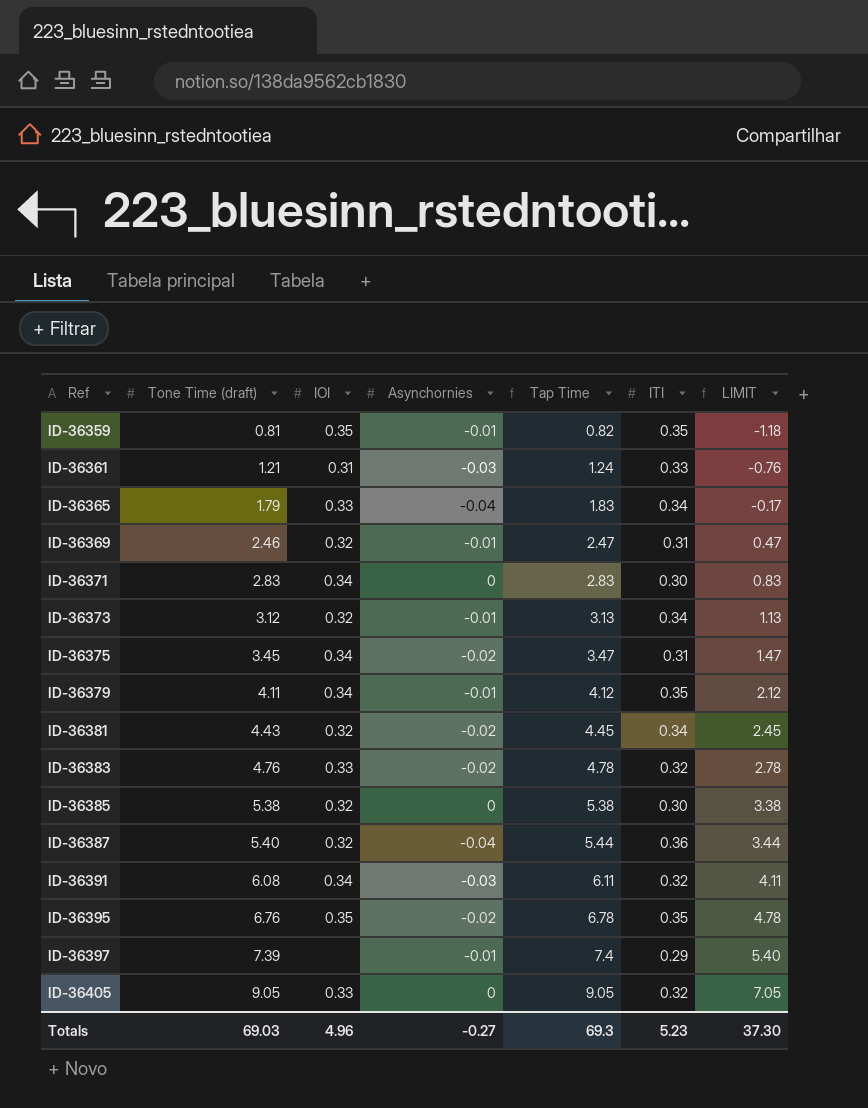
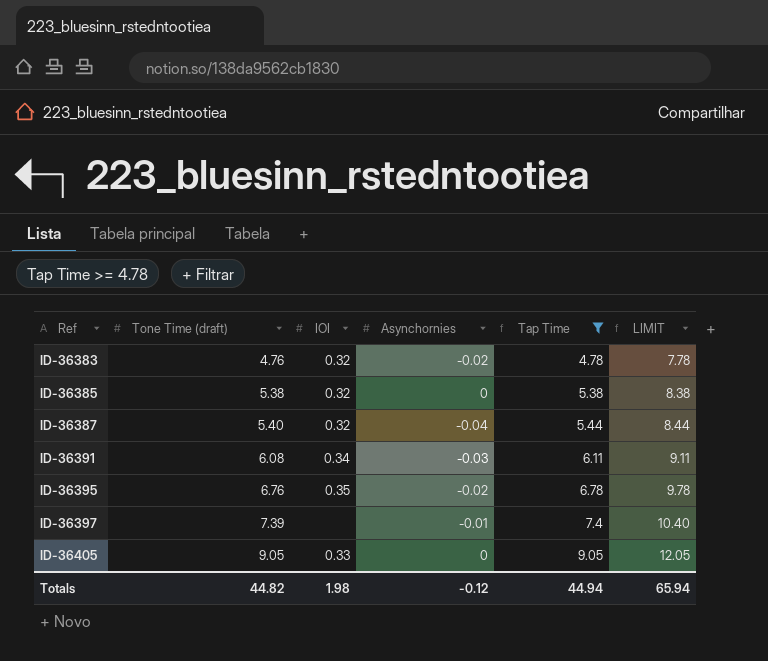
filter: none -> Tap Time >= 4.78
column ITI | position: 6 -> none
column LIMIT | formula: [Tap Time] - 2 -> [Tap Time] + 3
ID-36383 | IOI: 0.33 -> 0.32
Totals | Tone Time (draft): 69.03 -> 44.82
Totals | IOI: 4.96 -> 1.98
Totals | Asynchornies: -0.27 -> -0.12
Totals | Tap Time: 69.3 -> 44.94
Totals | LIMIT: 37.30 -> 65.94

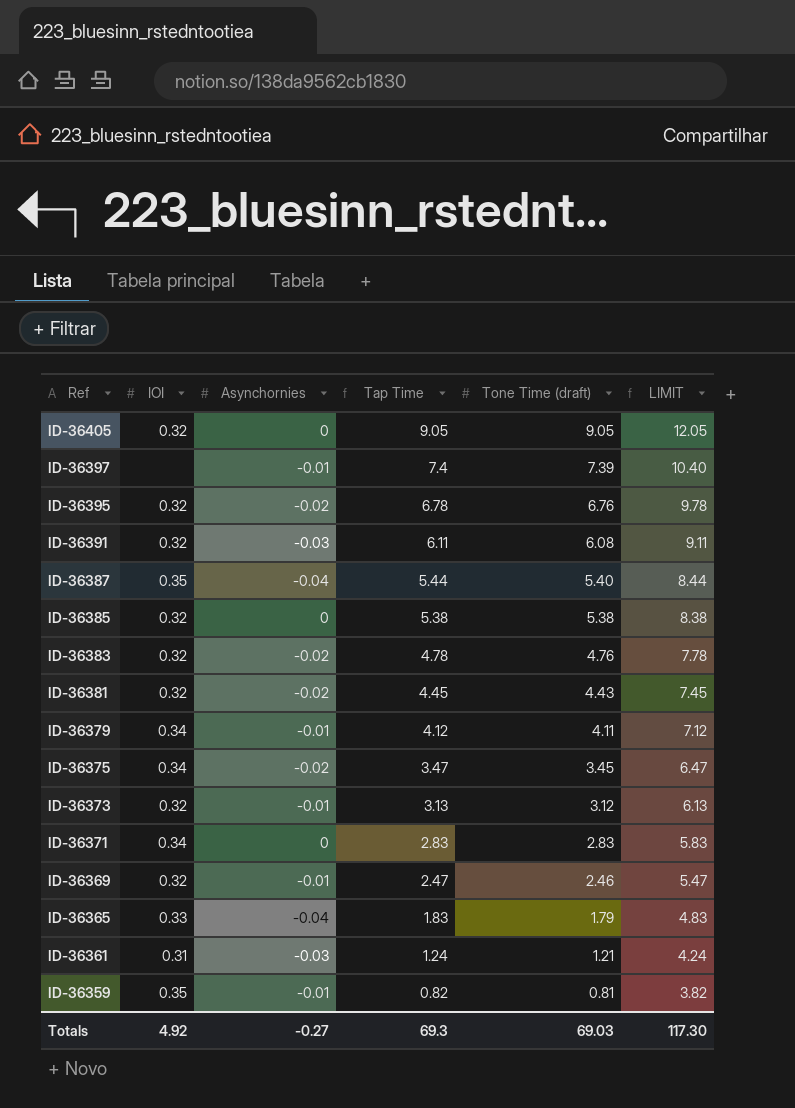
filter: Tap Time >= 4.78 -> none
row order: Ref ascending -> Ref descending
column Tone Time (draft) | position: 2 -> 5
ID-36405 | IOI: 0.33 -> 0.32
ID-36395 | IOI: 0.35 -> 0.32
ID-36391 | IOI: 0.34 -> 0.32
ID-36387 | IOI: 0.32 -> 0.35
Totals | IOI: 1.98 -> 4.92
Totals | Asynchornies: -0.12 -> -0.27
Totals | Tap Time: 44.94 -> 69.3
Totals | Tone Time (draft): 44.82 -> 69.03
Totals | LIMIT: 65.94 -> 117.30

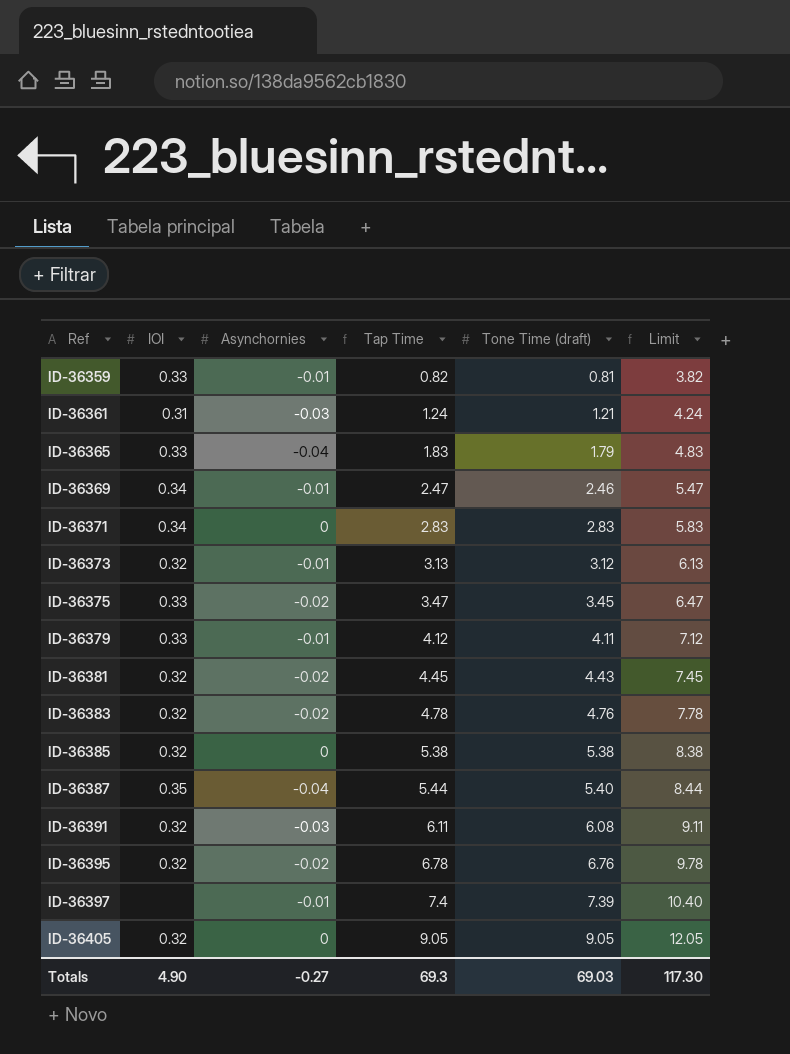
row order: Ref descending -> Ref ascending
column name: LIMIT -> Limit
ID-36359 | IOI: 0.35 -> 0.33
ID-36369 | IOI: 0.32 -> 0.34
ID-36375 | IOI: 0.34 -> 0.33
ID-36379 | IOI: 0.34 -> 0.33
Totals | IOI: 4.92 -> 4.90

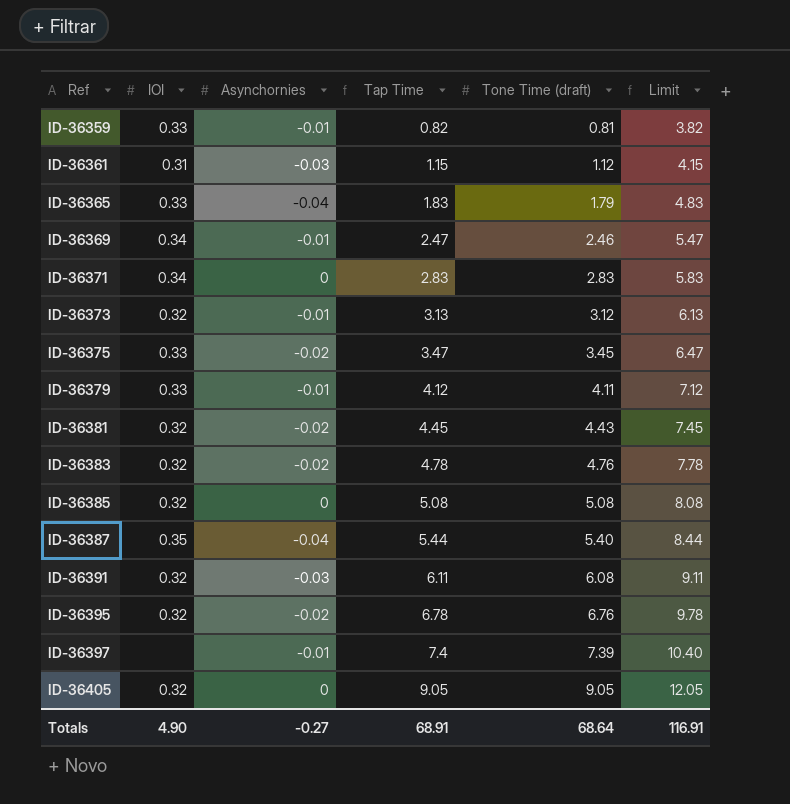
ID-36361 | Tap Time: 1.24 -> 1.15
ID-36361 | Tone Time (draft): 1.21 -> 1.12
ID-36361 | Limit: 4.24 -> 4.15
ID-36385 | Tap Time: 5.38 -> 5.08
ID-36385 | Tone Time (draft): 5.38 -> 5.08
ID-36385 | Limit: 8.38 -> 8.08
Totals | Tap Time: 69.3 -> 68.91
Totals | Tone Time (draft): 69.03 -> 68.64
Totals | Limit: 117.30 -> 116.91

